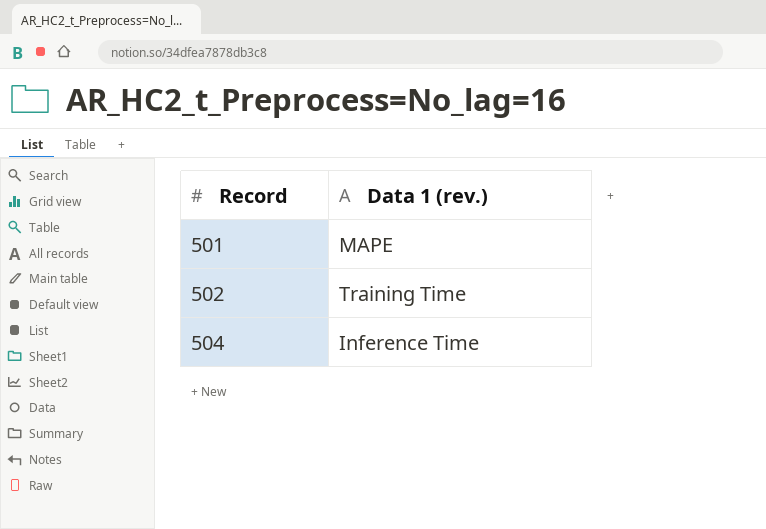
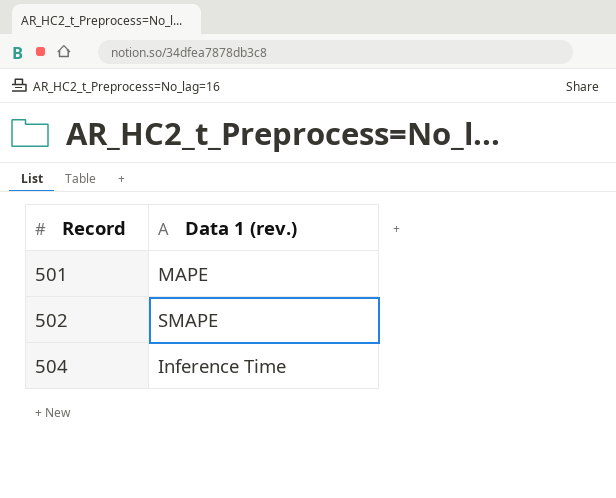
502 | Data 1 (rev.): Training Time -> SMAPE

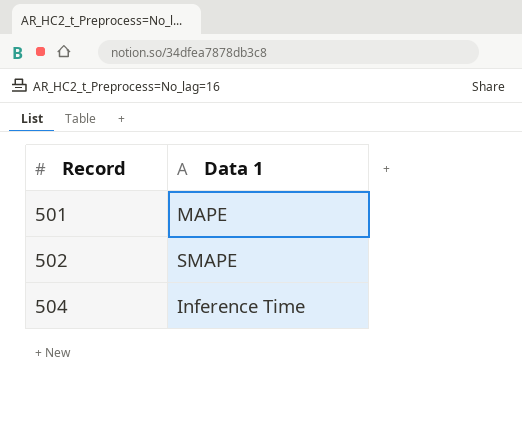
column name: Data 1 (rev.) -> Data 1

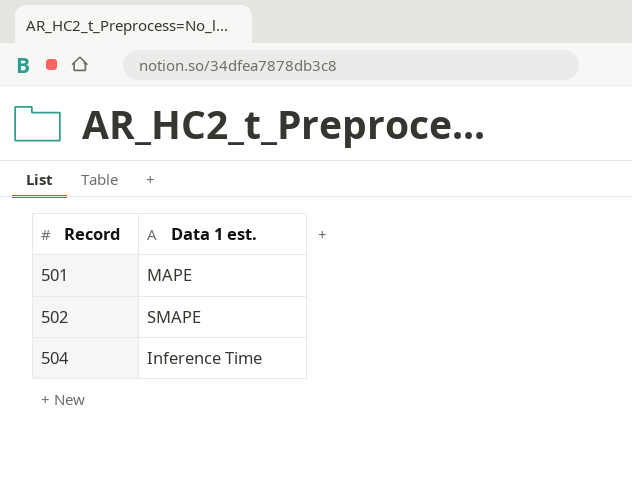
column name: Data 1 -> Data 1 est.

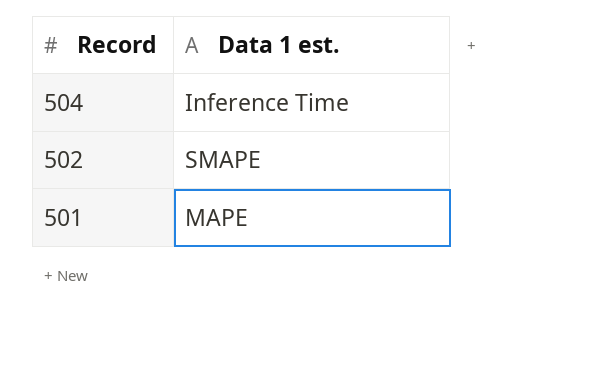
row order: Record ascending -> Record descending

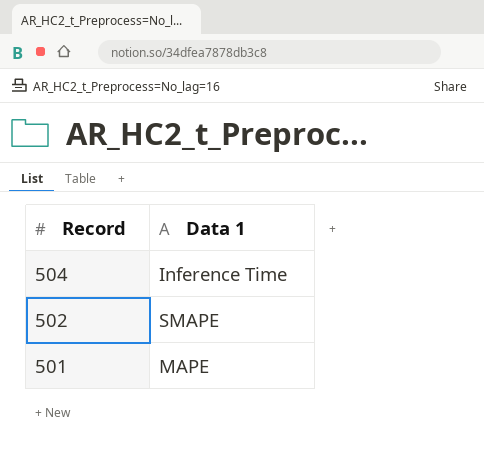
column name: Data 1 est. -> Data 1

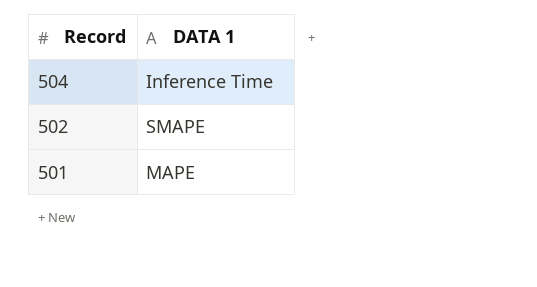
column name: Data 1 -> DATA 1

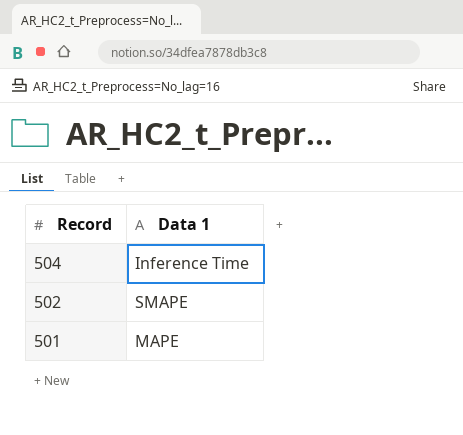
column name: DATA 1 -> Data 1

